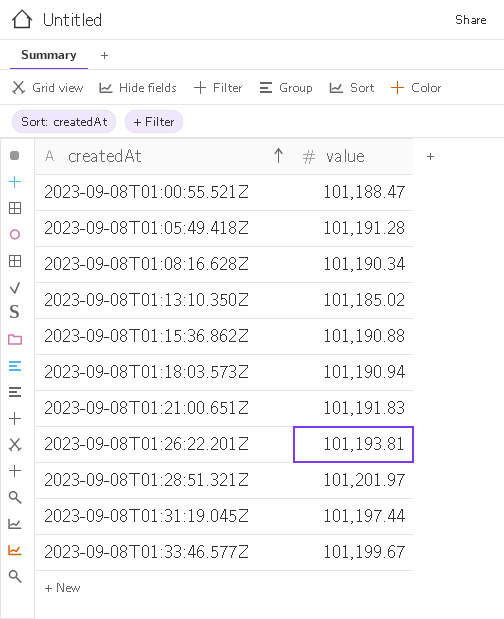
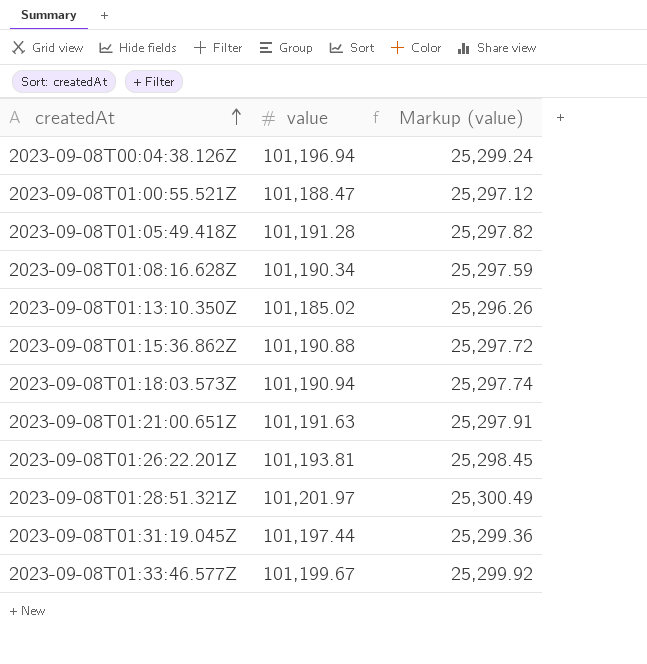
column Markup (value) | formula: none -> [value] * 0.25
row 2023-09-08T00:04:38.126Z: none -> 101,196.94 | 25,299.24
2023-09-08T01:21:00.651Z | value: 101,191.83 -> 101,191.63

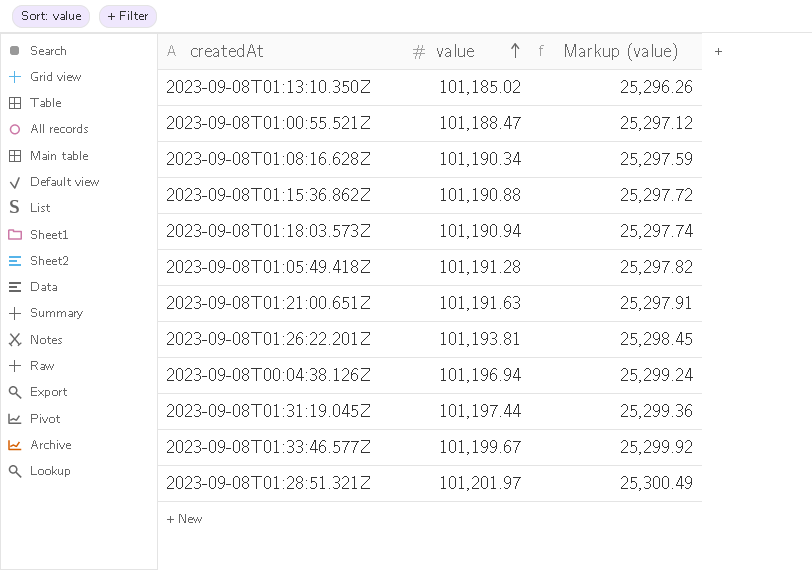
row order: createdAt ascending -> value ascending

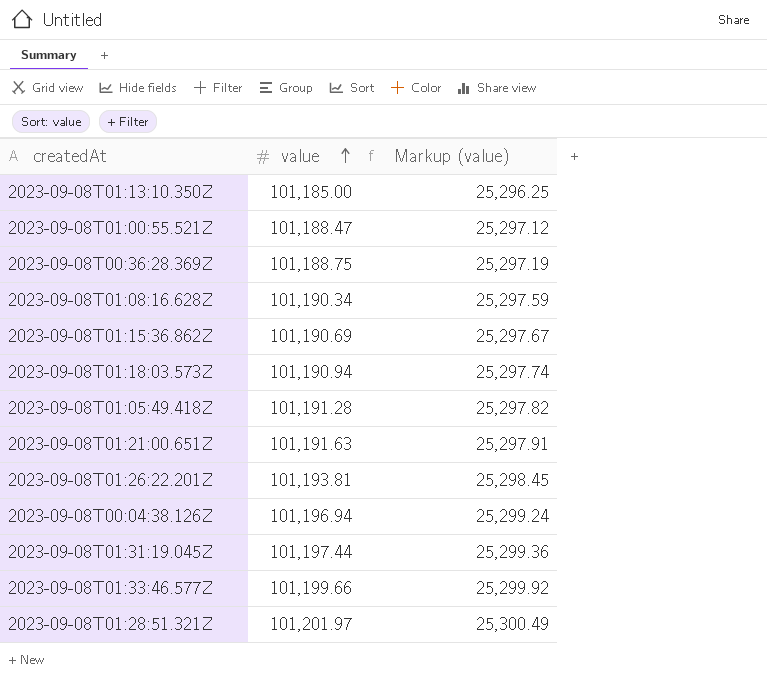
2023-09-08T01:13:10.350Z | value: 101,185.02 -> 101,185.00
2023-09-08T01:13:10.350Z | Markup (value): 25,296.26 -> 25,296.25
row 2023-09-08T00:36:28.369Z: none -> 101,188.75 | 25,297.19
2023-09-08T01:15:36.862Z | value: 101,190.88 -> 101,190.69
2023-09-08T01:15:36.862Z | Markup (value): 25,297.72 -> 25,297.67
2023-09-08T01:33:46.577Z | value: 101,199.67 -> 101,199.66

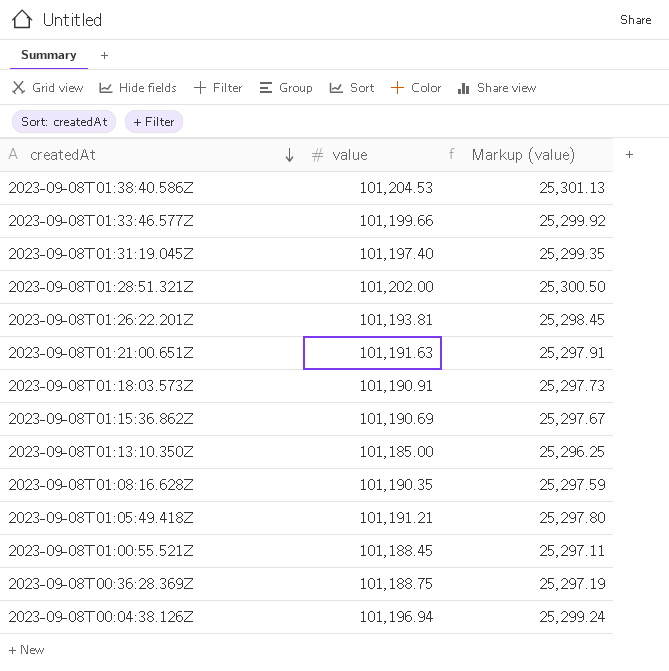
row order: value ascending -> createdAt descending
row 2023-09-08T01:38:40.586Z: none -> 101,204.53 | 25,301.13
2023-09-08T01:31:19.045Z | value: 101,197.44 -> 101,197.40
2023-09-08T01:31:19.045Z | Markup (value): 25,299.36 -> 25,299.35
2023-09-08T01:28:51.321Z | value: 101,201.97 -> 101,202.00
2023-09-08T01:28:51.321Z | Markup (value): 25,300.49 -> 25,300.50
2023-09-08T01:18:03.573Z | value: 101,190.94 -> 101,190.91
2023-09-08T01:18:03.573Z | Markup (value): 25,297.74 -> 25,297.73
2023-09-08T01:08:16.628Z | value: 101,190.34 -> 101,190.35
2023-09-08T01:05:49.418Z | value: 101,191.28 -> 101,191.21
2023-09-08T01:05:49.418Z | Markup (value): 25,297.82 -> 25,297.80
2023-09-08T01:00:55.521Z | value: 101,188.47 -> 101,188.45
2023-09-08T01:00:55.521Z | Markup (value): 25,297.12 -> 25,297.11

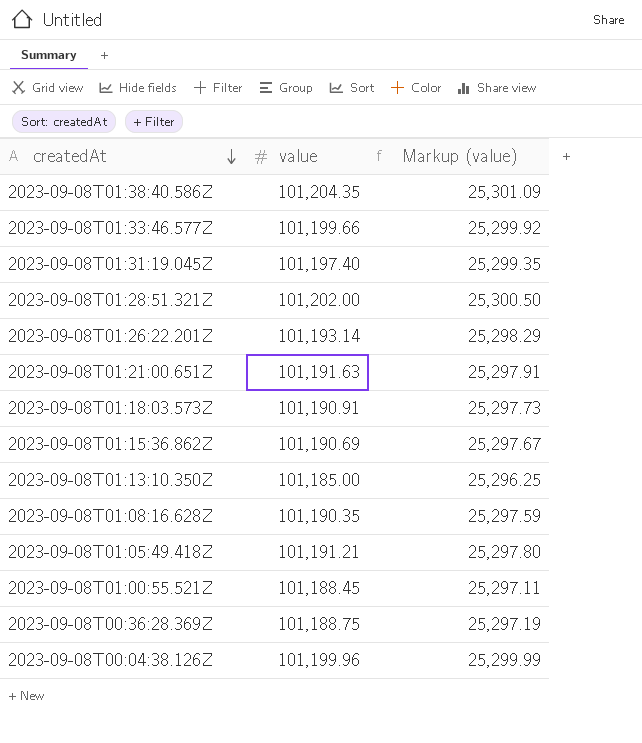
2023-09-08T01:38:40.586Z | value: 101,204.53 -> 101,204.35
2023-09-08T01:38:40.586Z | Markup (value): 25,301.13 -> 25,301.09
2023-09-08T01:26:22.201Z | value: 101,193.81 -> 101,193.14
2023-09-08T01:26:22.201Z | Markup (value): 25,298.45 -> 25,298.29
2023-09-08T00:04:38.126Z | value: 101,196.94 -> 101,199.96
2023-09-08T00:04:38.126Z | Markup (value): 25,299.24 -> 25,299.99

